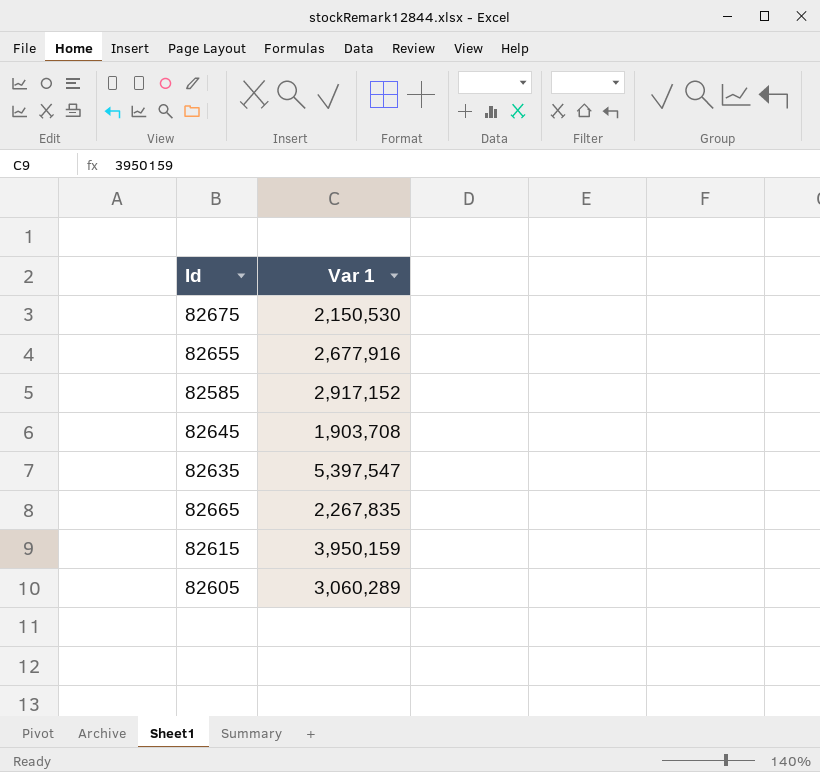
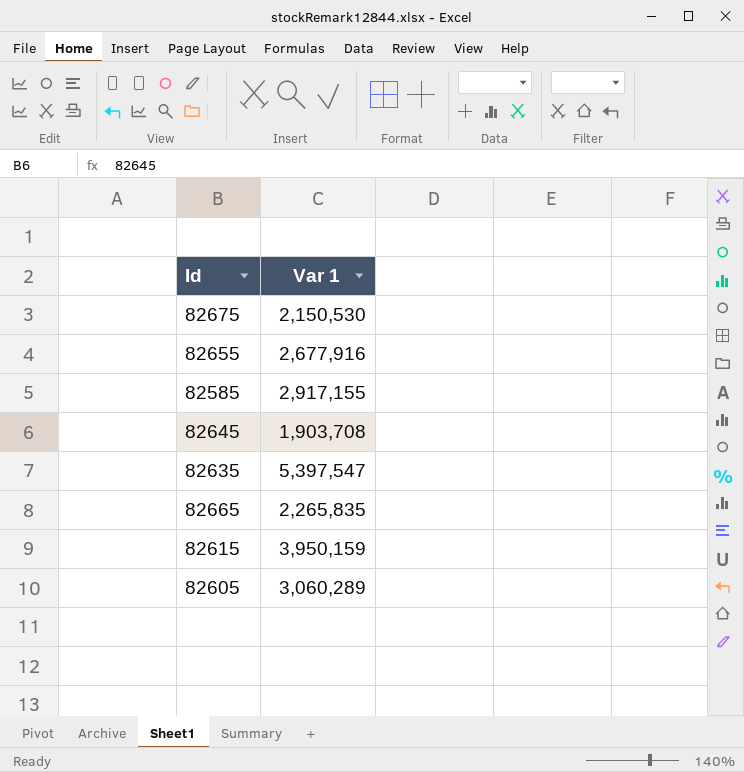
82585 | Var 1: 2,917,152 -> 2,917,155
82665 | Var 1: 2,267,835 -> 2,265,835

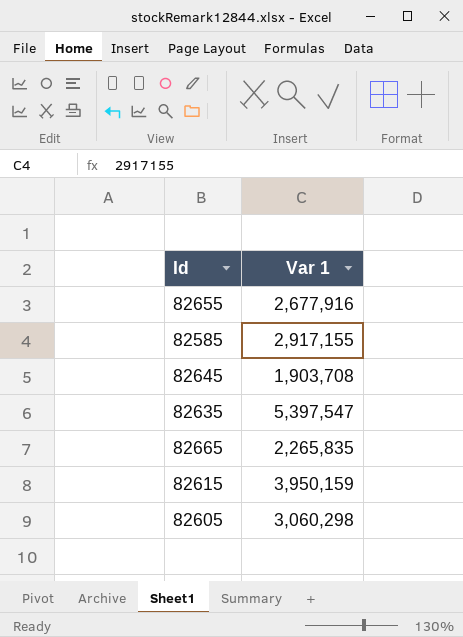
row 82675: 2,150,530 -> none
82605 | Var 1: 3,060,289 -> 3,060,298

